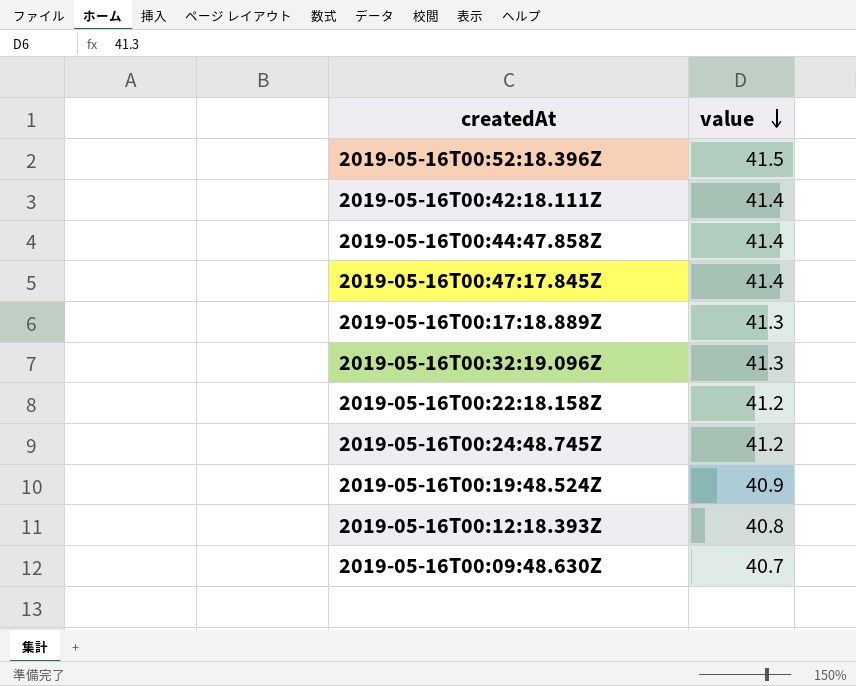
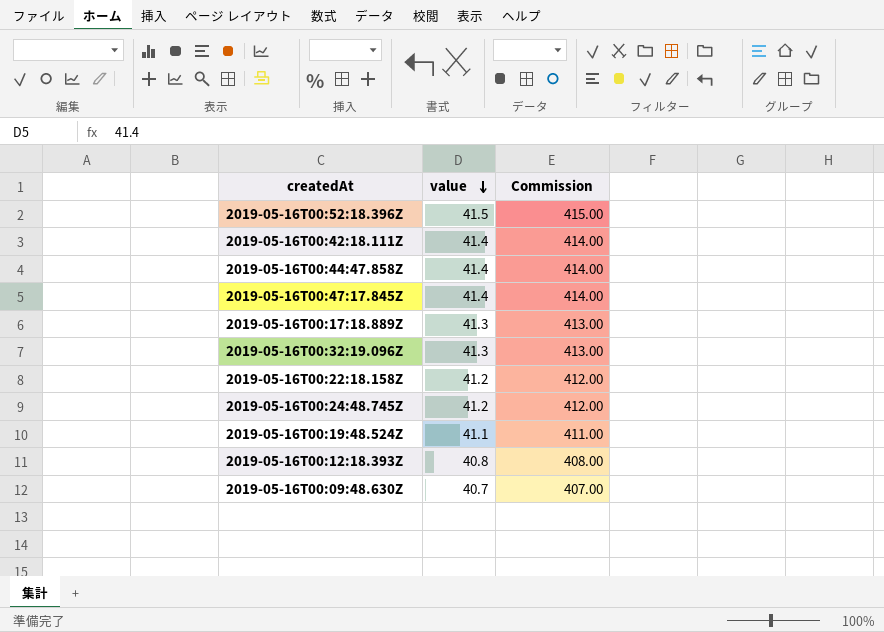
column Commission | formula: none -> [value] * 10
2019-05-16T00:19:48.524Z | value: 40.9 -> 41.1

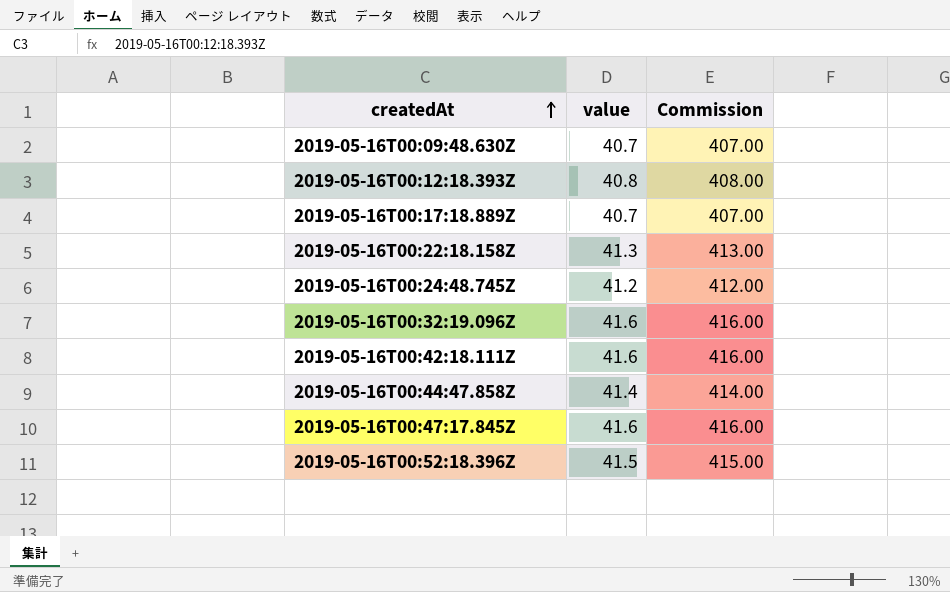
row order: value descending -> createdAt ascending
row 2019-05-16T00:19:48.524Z: 41.1 | 411.00 -> none
2019-05-16T00:17:18.889Z | value: 41.3 -> 40.7
2019-05-16T00:17:18.889Z | Commission: 413.00 -> 407.00
2019-05-16T00:22:18.158Z | value: 41.2 -> 41.3
2019-05-16T00:22:18.158Z | Commission: 412.00 -> 413.00
2019-05-16T00:32:19.096Z | value: 41.3 -> 41.6
2019-05-16T00:32:19.096Z | Commission: 413.00 -> 416.00
2019-05-16T00:42:18.111Z | value: 41.4 -> 41.6
2019-05-16T00:42:18.111Z | Commission: 414.00 -> 416.00
2019-05-16T00:47:17.845Z | value: 41.4 -> 41.6
2019-05-16T00:47:17.845Z | Commission: 414.00 -> 416.00

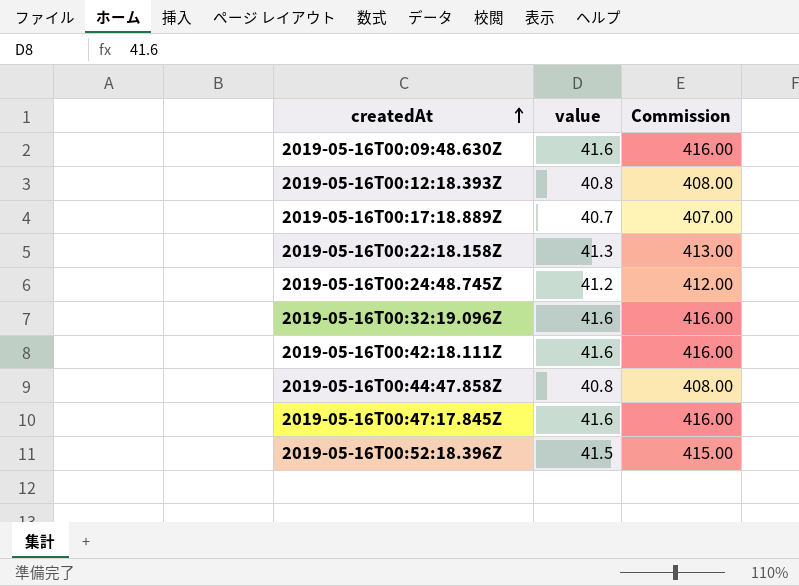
2019-05-16T00:09:48.630Z | value: 40.7 -> 41.6
2019-05-16T00:09:48.630Z | Commission: 407.00 -> 416.00
2019-05-16T00:44:47.858Z | value: 41.4 -> 40.8
2019-05-16T00:44:47.858Z | Commission: 414.00 -> 408.00

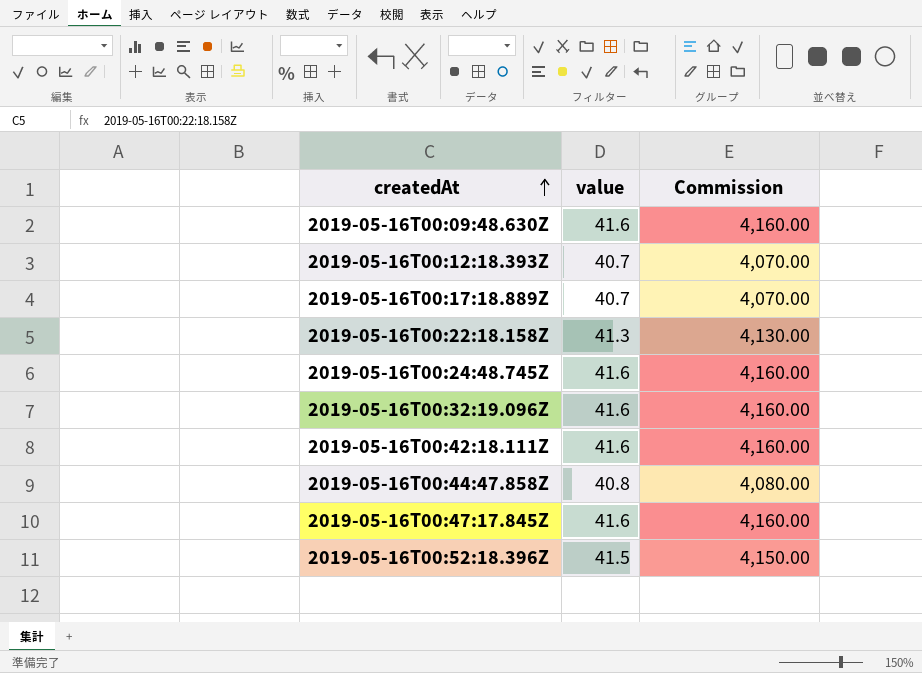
column Commission | formula: [value] * 10 -> [value] * 100
2019-05-16T00:12:18.393Z | value: 40.8 -> 40.7
2019-05-16T00:24:48.745Z | value: 41.2 -> 41.6

